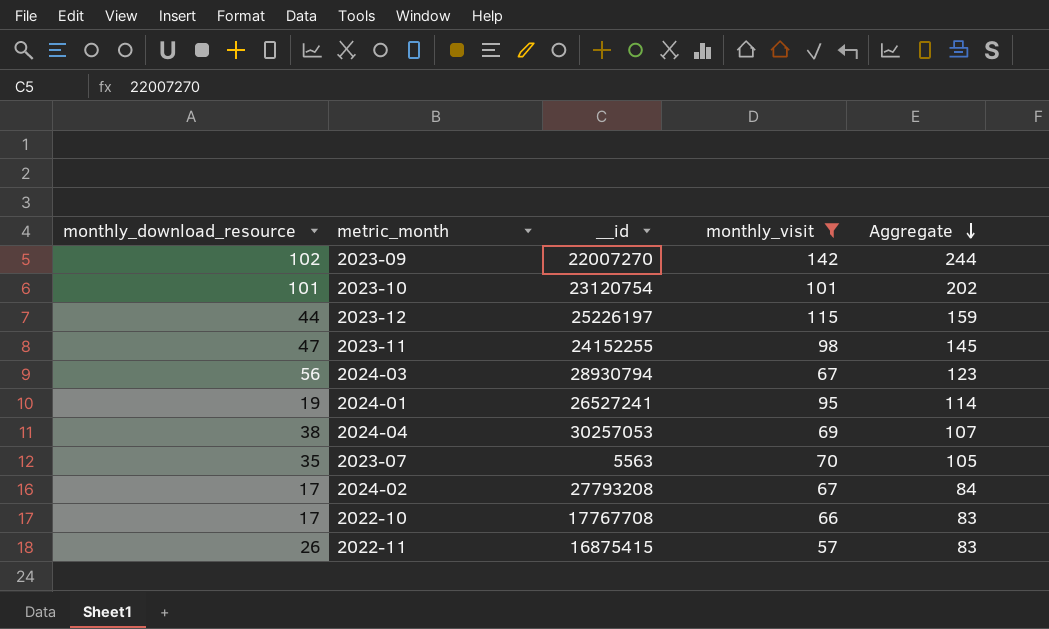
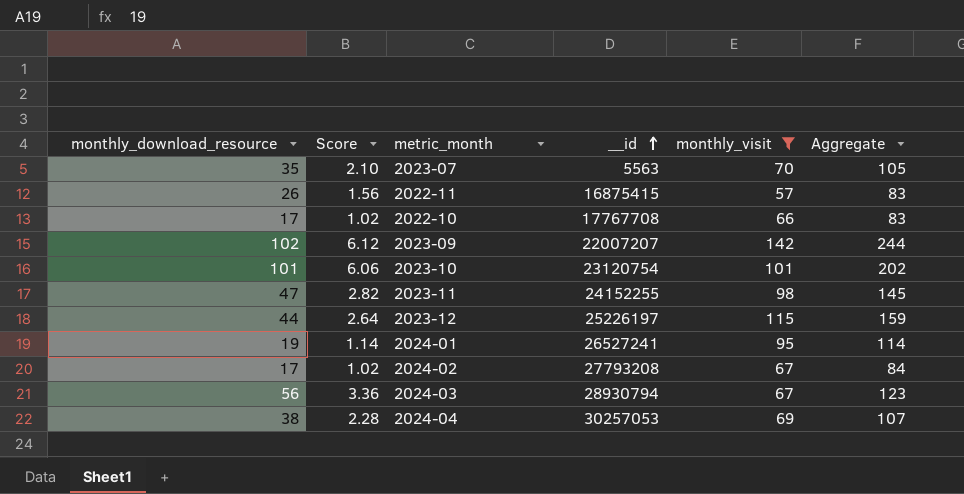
row order: Aggregate descending -> __id ascending
column Score | formula: none -> [monthly_download_resource] * 0.06
2023-09 | __id: 22007270 -> 22007207

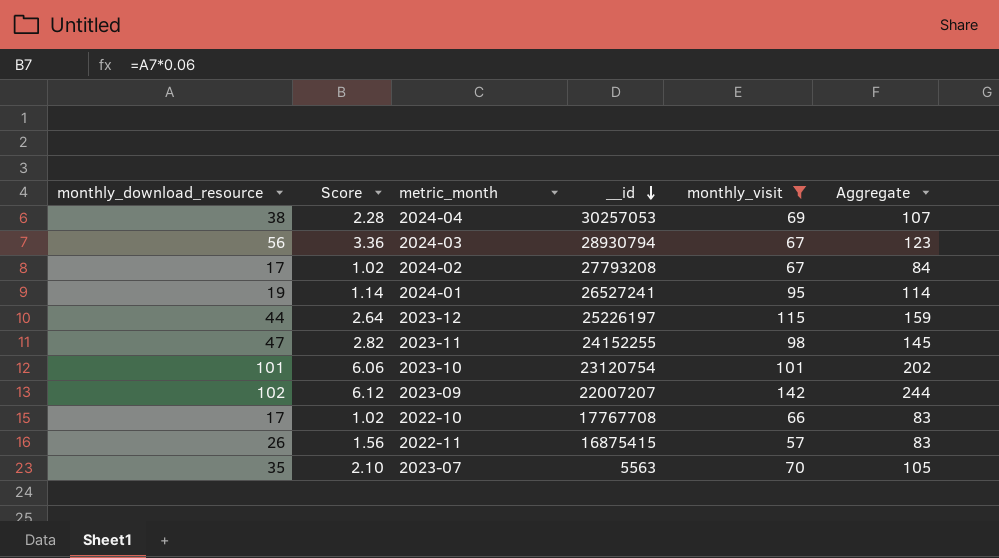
row order: __id ascending -> __id descending

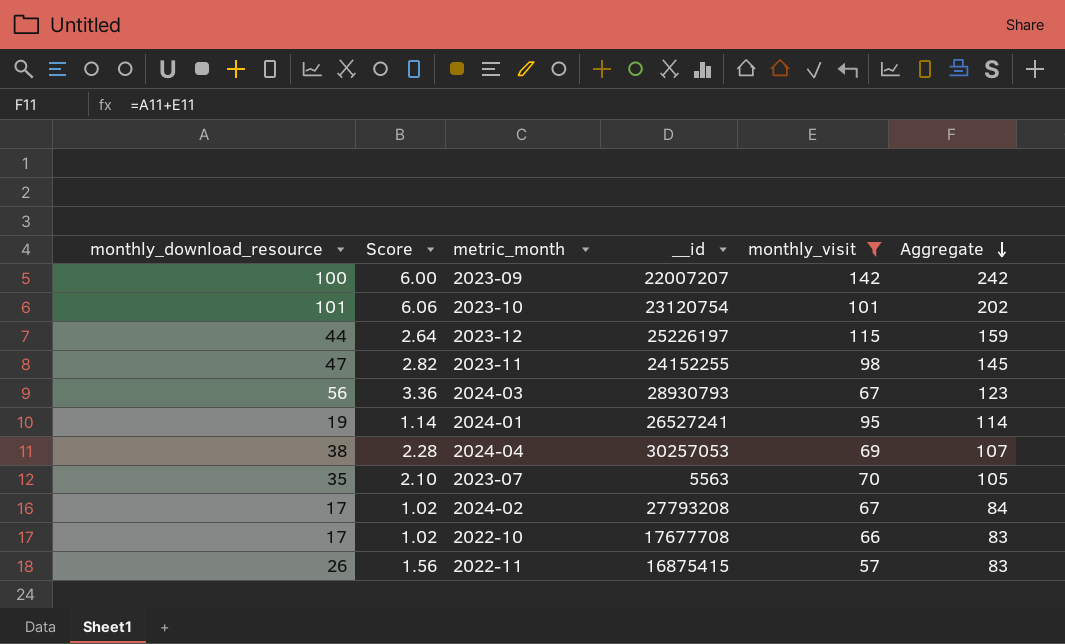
row order: __id descending -> Aggregate descending
2023-09 | monthly_download_resource: 102 -> 100
2023-09 | Score: 6.12 -> 6.00
2023-09 | Aggregate: 244 -> 242
2024-03 | __id: 28930794 -> 28930793
2022-10 | __id: 17767708 -> 17677708

